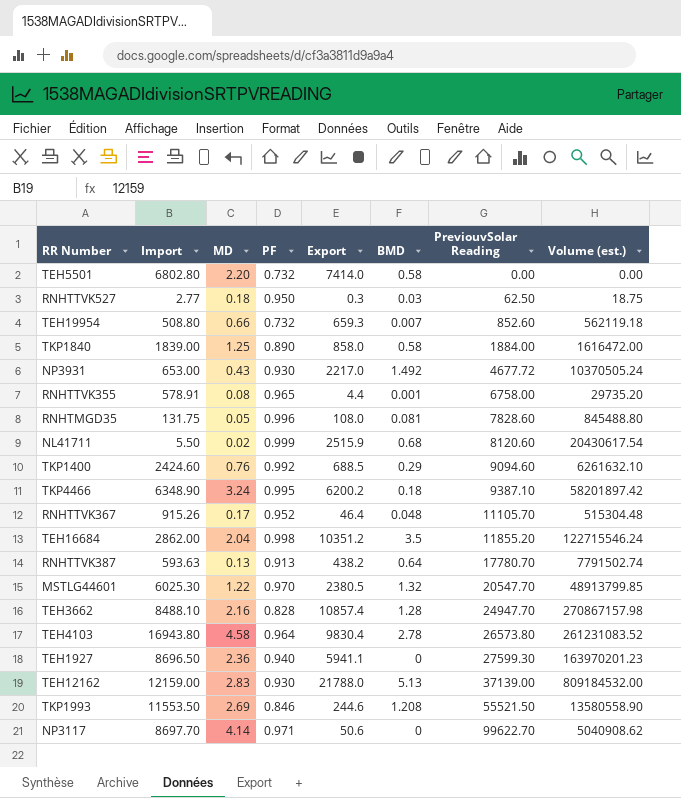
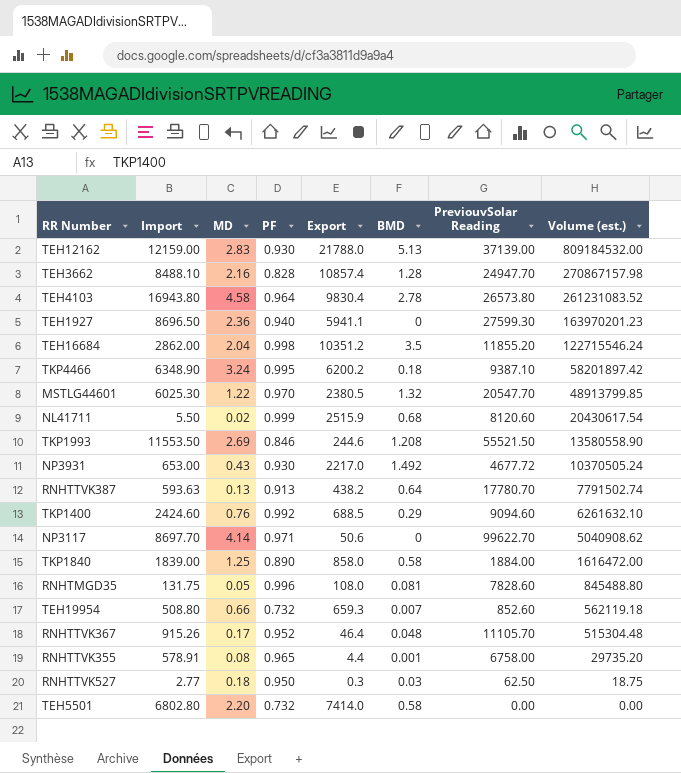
row order: PreviouvSolar Reading ascending -> Volume (est.) descending

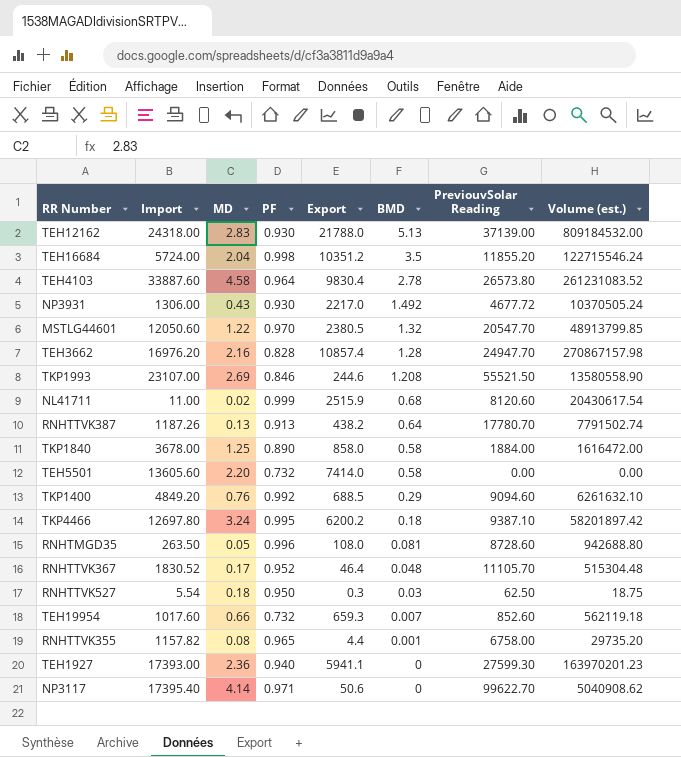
row order: Volume (est.) descending -> BMD descending
TEH12162 | Import: 12159.00 -> 24318.00
TEH16684 | Import: 2862.00 -> 5724.00
TEH4103 | Import: 16943.80 -> 33887.60
NP3931 | Import: 653.00 -> 1306.00
MSTLG44601 | Import: 6025.30 -> 12050.60
TEH3662 | Import: 8488.10 -> 16976.20
TKP1993 | Import: 11553.50 -> 23107.00
NL41711 | Import: 5.50 -> 11.00
RNHTTVK387 | Import: 593.63 -> 1187.26
TKP1840 | Import: 1839.00 -> 3678.00
TEH5501 | Import: 6802.80 -> 13605.60
TKP1400 | Import: 2424.60 -> 4849.20
TKP4466 | Import: 6348.90 -> 12697.80
RNHTMGD35 | Import: 131.75 -> 263.50
RNHTMGD35 | PreviouvSolar Reading: 7828.60 -> 8728.60
RNHTMGD35 | Volume (est.): 845488.80 -> 942688.80
RNHTTVK367 | Import: 915.26 -> 1830.52
RNHTTVK527 | Import: 2.77 -> 5.54
TEH19954 | Import: 508.80 -> 1017.60
RNHTTVK355 | Import: 578.91 -> 1157.82
TEH1927 | Import: 8696.50 -> 17393.00
NP3117 | Import: 8697.70 -> 17395.40

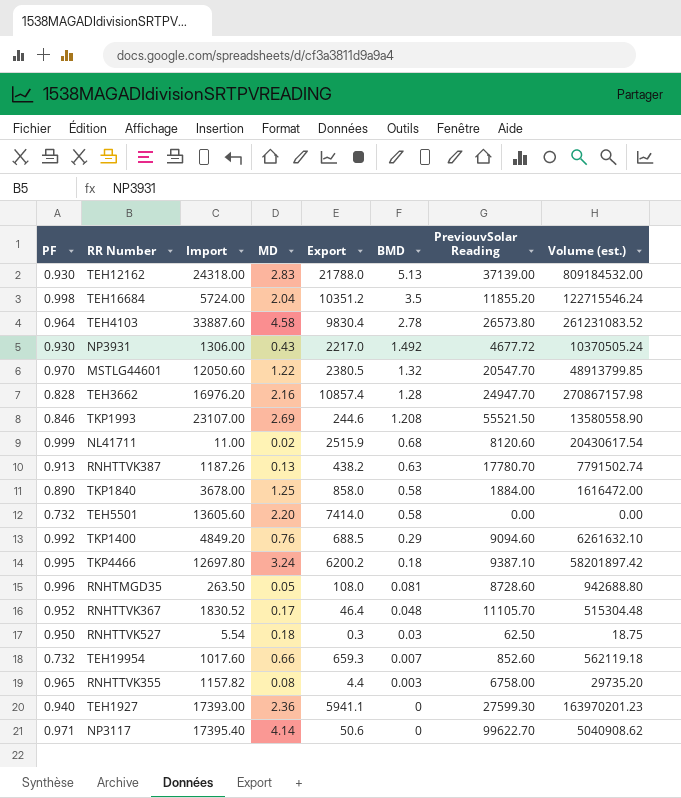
column PF | position: 4 -> 1
RNHTTVK387 | BMD: 0.64 -> 0.63
RNHTTVK355 | BMD: 0.001 -> 0.003

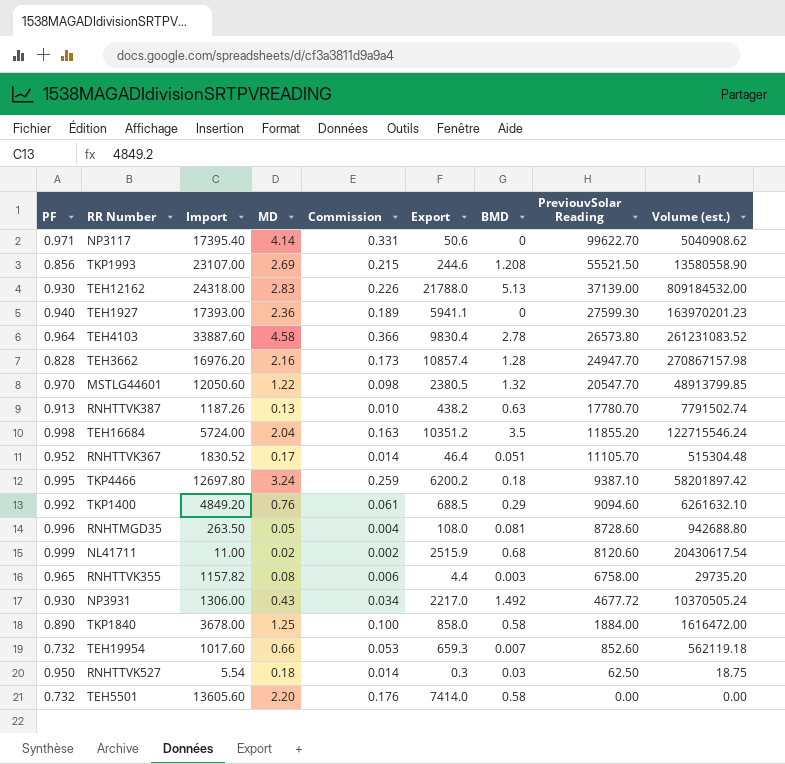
row order: BMD descending -> PreviouvSolar Reading descending
column Commission | formula: none -> [MD] * 0.08
TKP1993 | PF: 0.846 -> 0.856
RNHTTVK367 | BMD: 0.048 -> 0.051

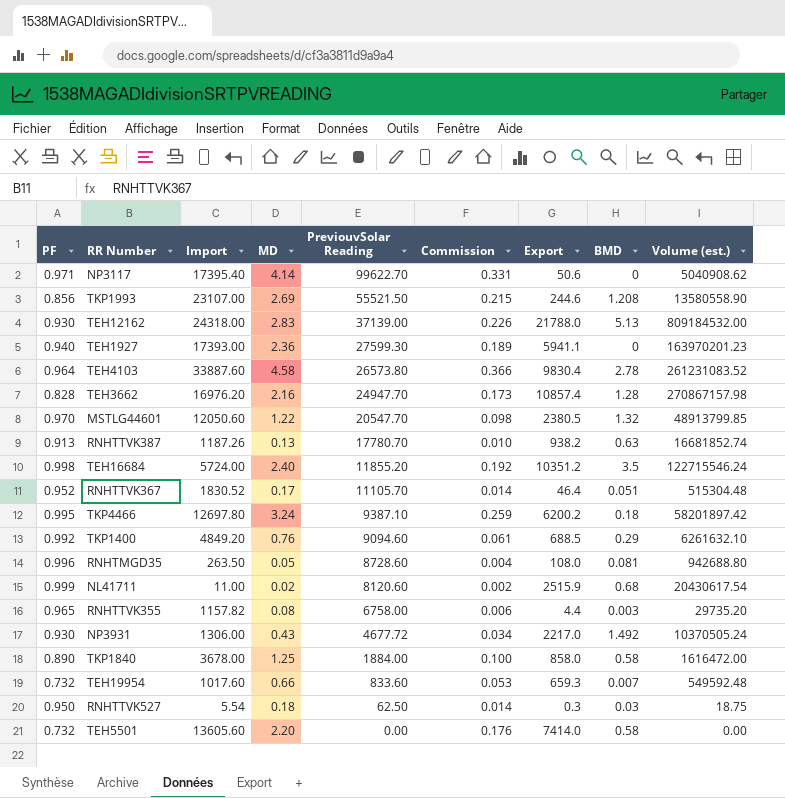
column PreviouvSolar Reading | position: 8 -> 5
RNHTTVK387 | Export: 438.2 -> 938.2
RNHTTVK387 | Volume (est.): 7791502.74 -> 16681852.74
TEH16684 | MD: 2.04 -> 2.40
TEH16684 | Commission: 0.163 -> 0.192
TEH19954 | PreviouvSolar Reading: 852.60 -> 833.60
TEH19954 | Volume (est.): 562119.18 -> 549592.48

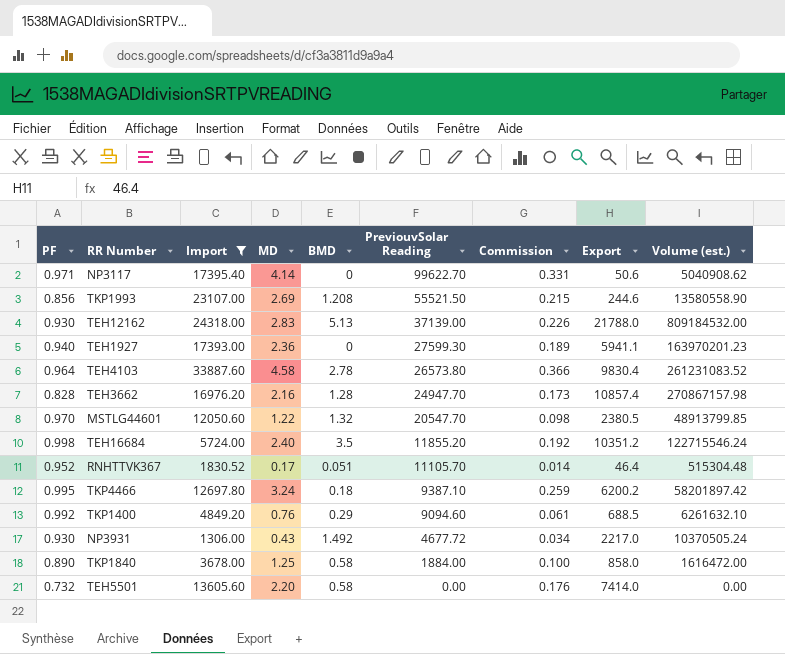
filter: none -> Import >= 1306.00
column BMD | position: 8 -> 5

